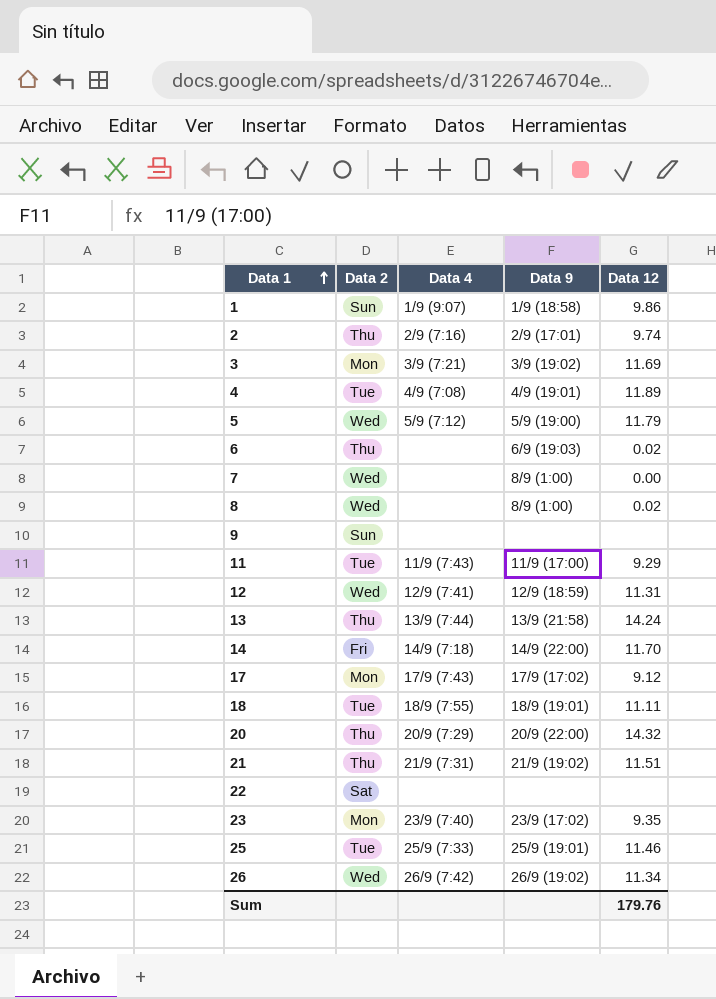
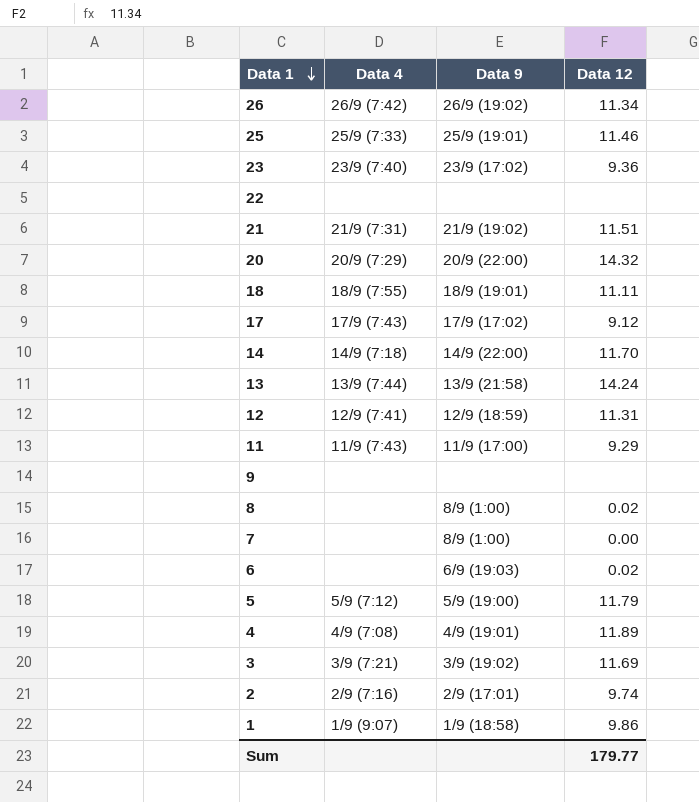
row order: Data 1 ascending -> Data 1 descending
column Data 2 | position: 2 -> none
23 | Data 12: 9.35 -> 9.36
Sum | Data 12: 179.76 -> 179.77

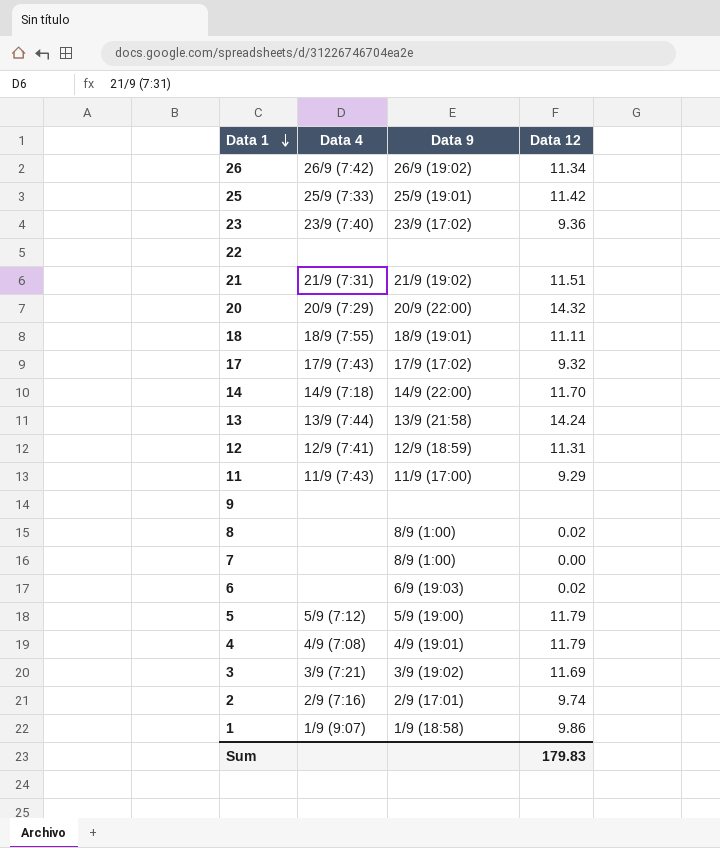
25 | Data 12: 11.46 -> 11.42
17 | Data 12: 9.12 -> 9.32
4 | Data 12: 11.89 -> 11.79
Sum | Data 12: 179.77 -> 179.83

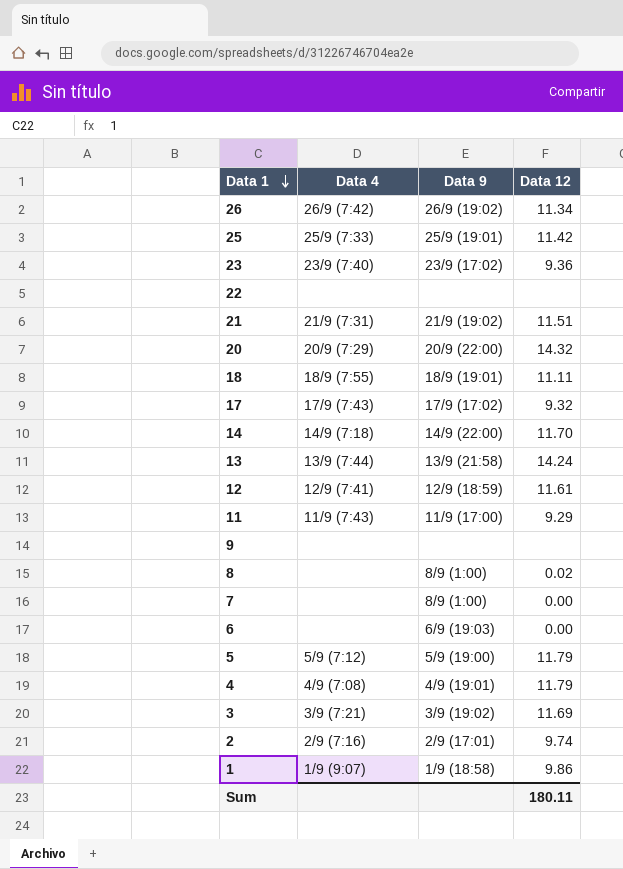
12 | Data 12: 11.31 -> 11.61
6 | Data 12: 0.02 -> 0.00
Sum | Data 12: 179.83 -> 180.11

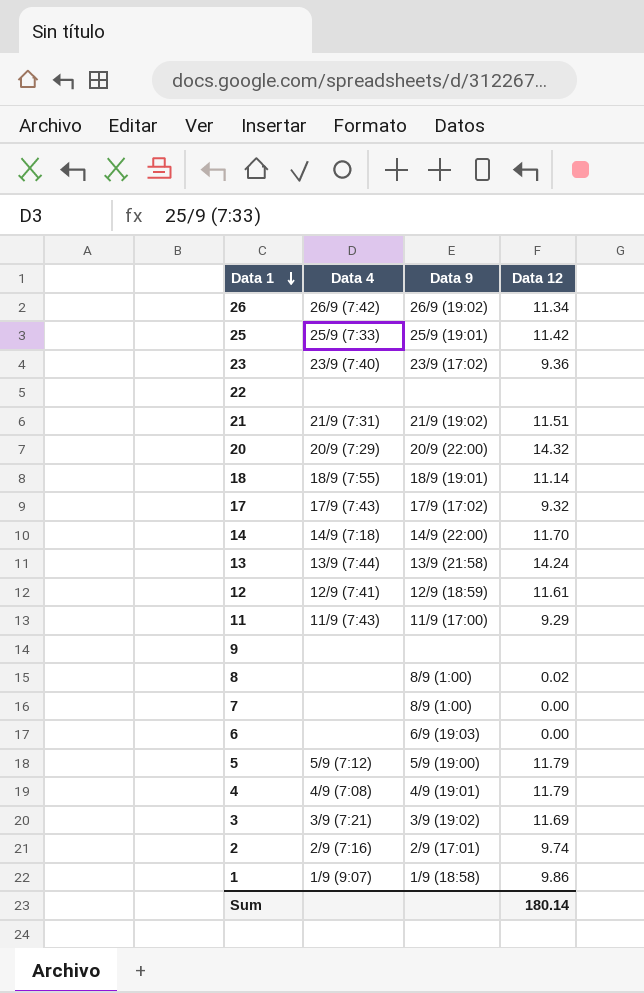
18 | Data 12: 11.11 -> 11.14
Sum | Data 12: 180.11 -> 180.14

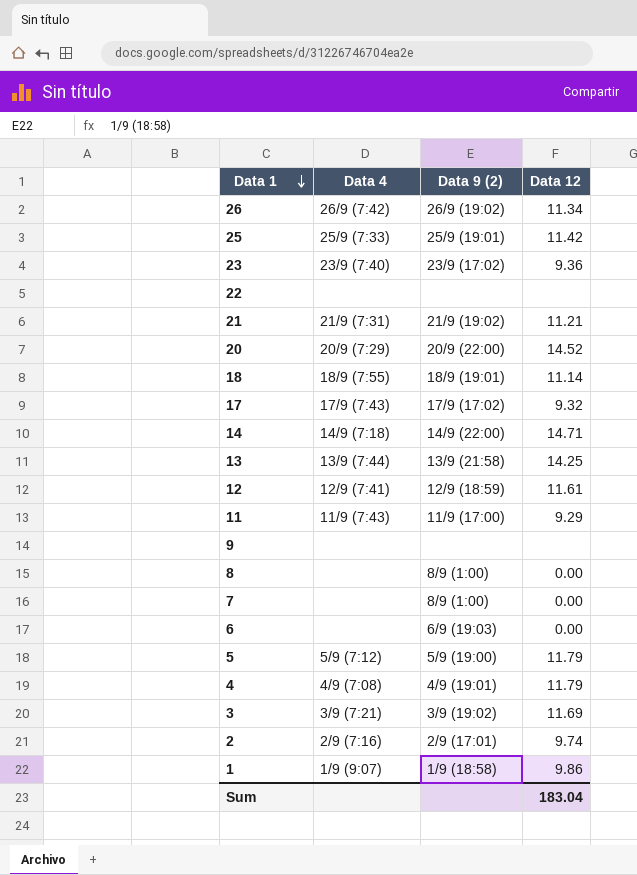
column name: Data 9 -> Data 9 (2)
21 | Data 12: 11.51 -> 11.21
20 | Data 12: 14.32 -> 14.52
14 | Data 12: 11.70 -> 14.71
13 | Data 12: 14.24 -> 14.25
8 | Data 12: 0.02 -> 0.00
Sum | Data 12: 180.14 -> 183.04

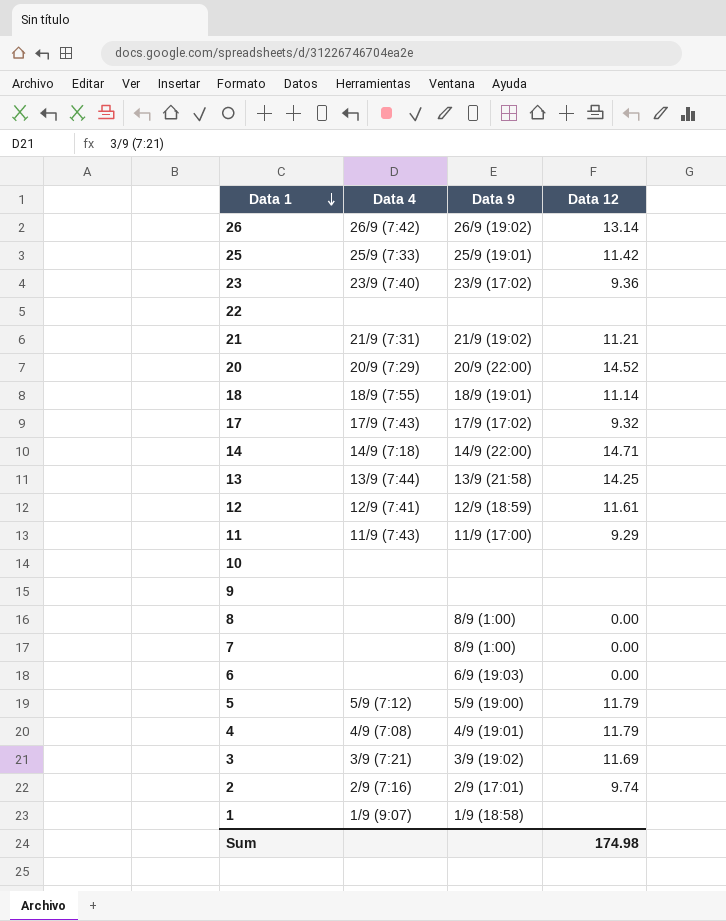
column name: Data 9 (2) -> Data 9
26 | Data 12: 11.34 -> 13.14
row 10: none -> none | none | none
1 | Data 12: 9.86 -> none
Sum | Data 12: 183.04 -> 174.98

